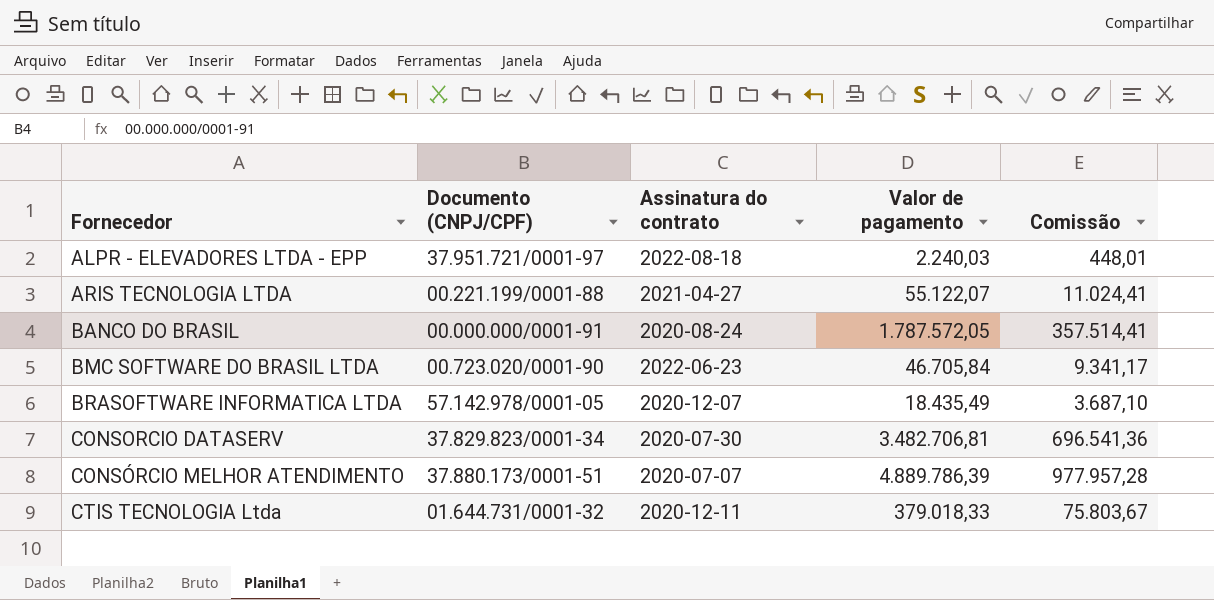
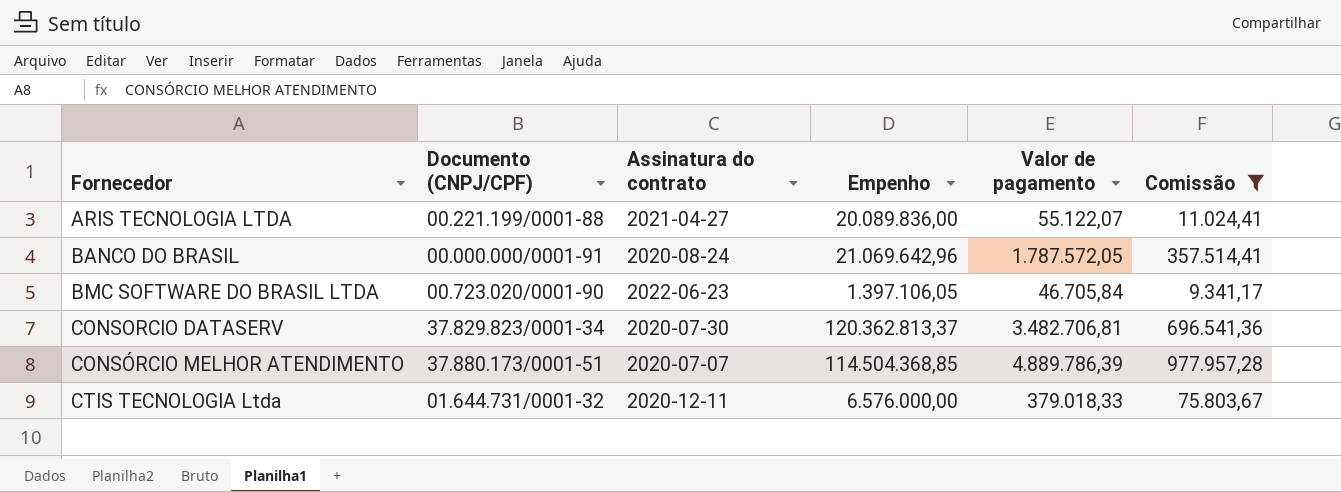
filter: none -> Comissão >= 9.341,17
column Empenho | position: none -> 4

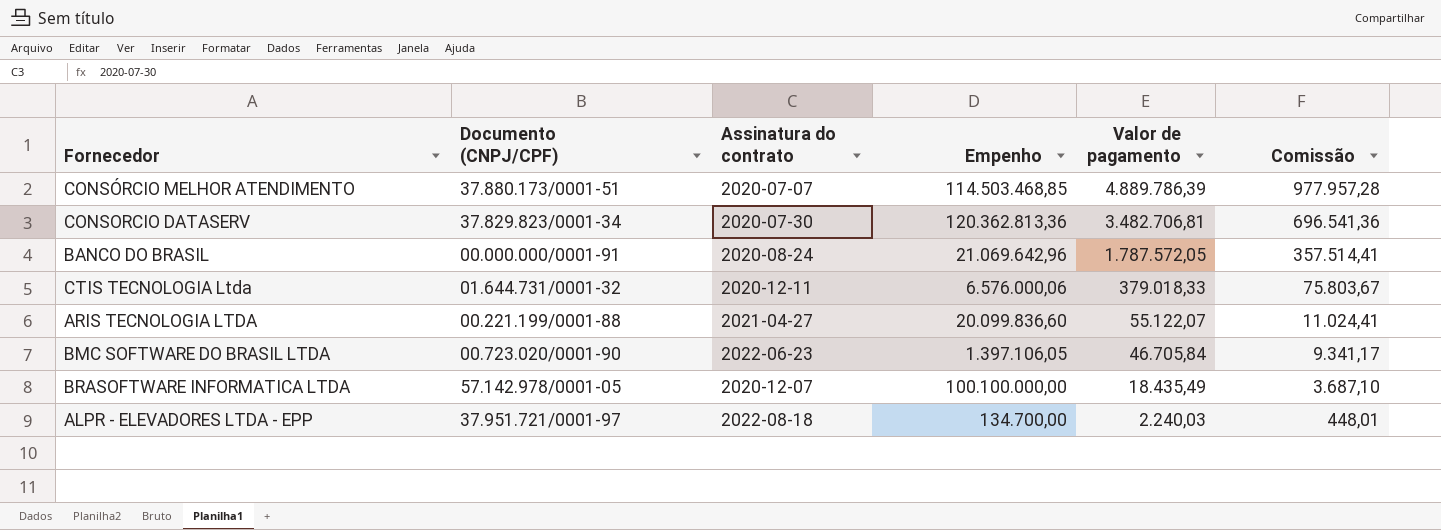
filter: Comissão >= 9.341,17 -> none
row order: Fornecedor ascending -> Valor de pagamento descending
CONSÓRCIO MELHOR ATENDIMENTO | Empenho: 114.504.368,85 -> 114.503.468,85
CONSORCIO DATASERV | Empenho: 120.362.813,37 -> 120.362.813,36
CTIS TECNOLOGIA Ltda | Empenho: 6.576.000,00 -> 6.576.000,06
ARIS TECNOLOGIA LTDA | Empenho: 20.089.836,00 -> 20.099.836,60

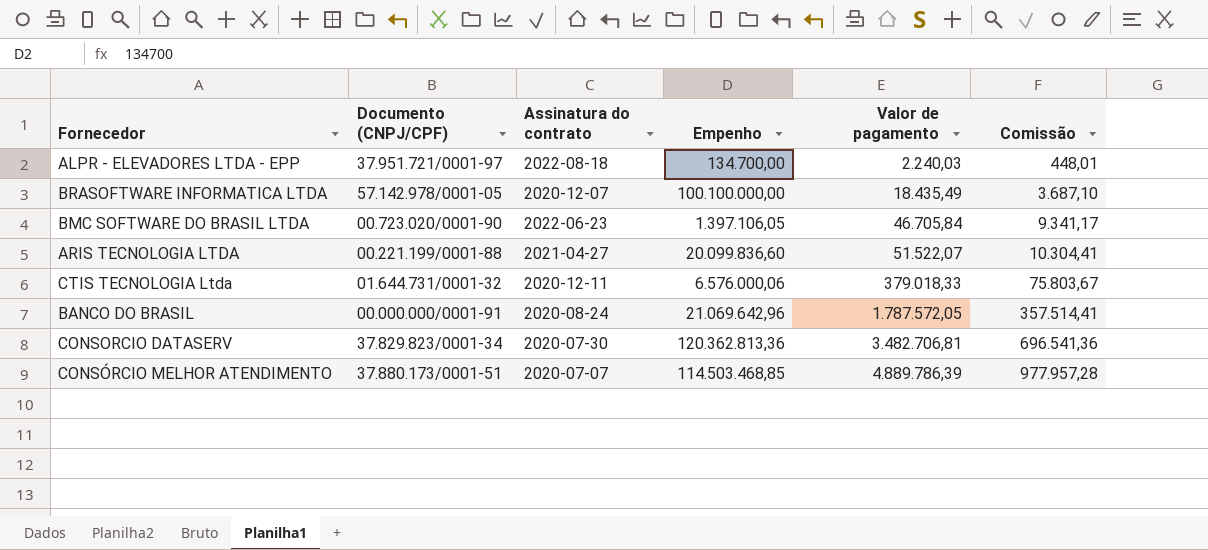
row order: Valor de pagamento descending -> Valor de pagamento ascending
ARIS TECNOLOGIA LTDA | Valor de pagamento: 55.122,07 -> 51.522,07
ARIS TECNOLOGIA LTDA | Comissão: 11.024,41 -> 10.304,41

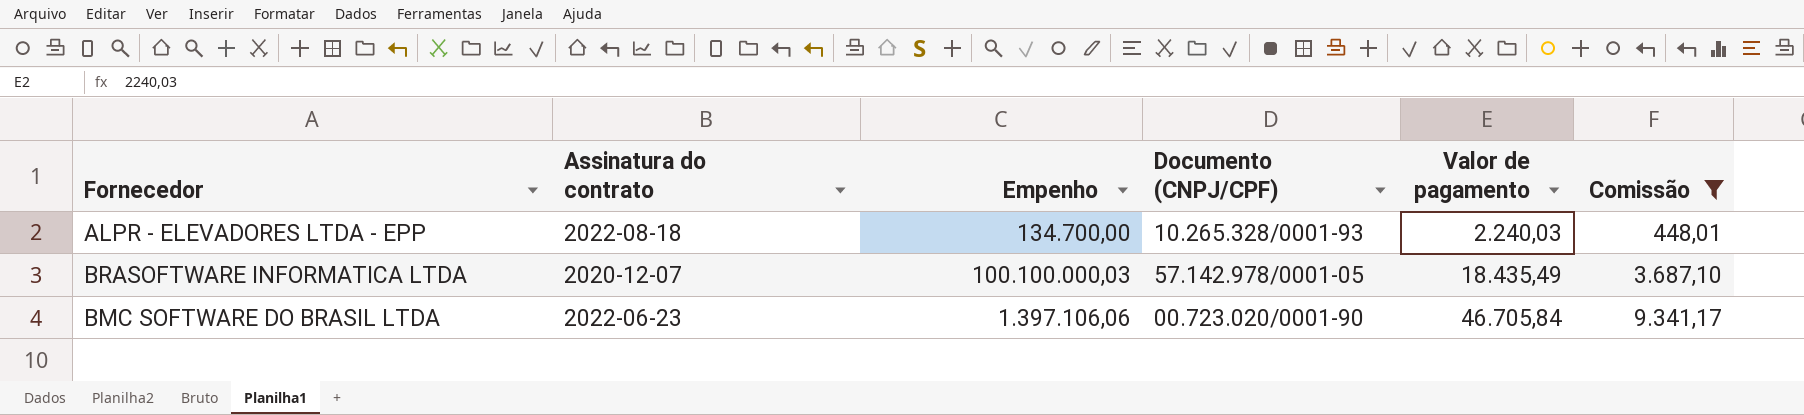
filter: none -> Comissão <= 9.341,17
column Documento (CNPJ/CPF) | position: 2 -> 4
ALPR - ELEVADORES LTDA - EPP | Documento (CNPJ/CPF): 37.951.721/0001-97 -> 10.265.328/0001-93
BRASOFTWARE INFORMATICA LTDA | Empenho: 100.100.000,00 -> 100.100.000,03
BMC SOFTWARE DO BRASIL LTDA | Empenho: 1.397.106,05 -> 1.397.106,06

